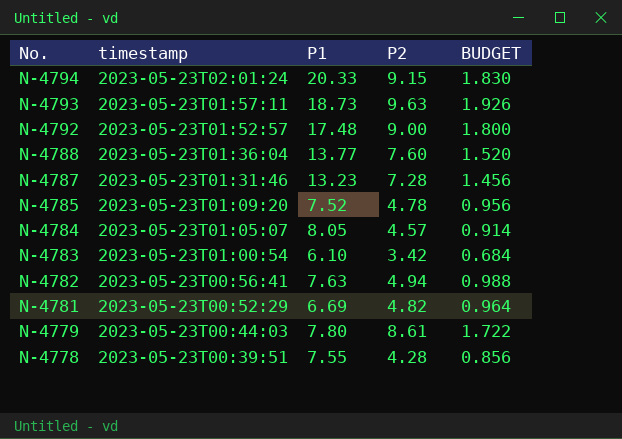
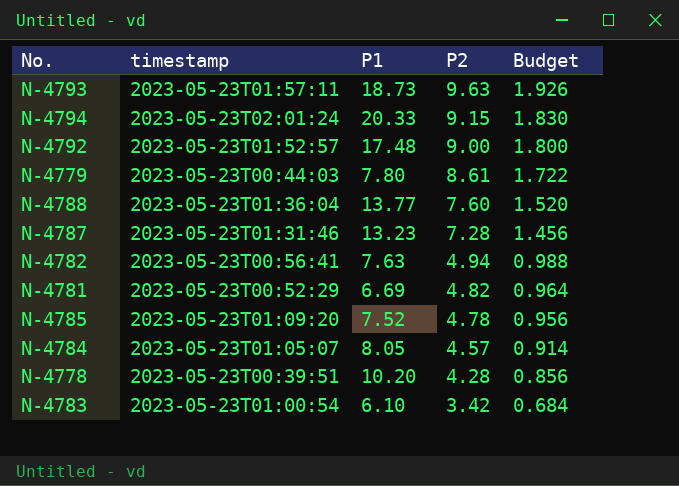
row order: No. descending -> P2 descending
column name: BUDGET -> Budget
N-4778 | P1: 7.55 -> 10.20

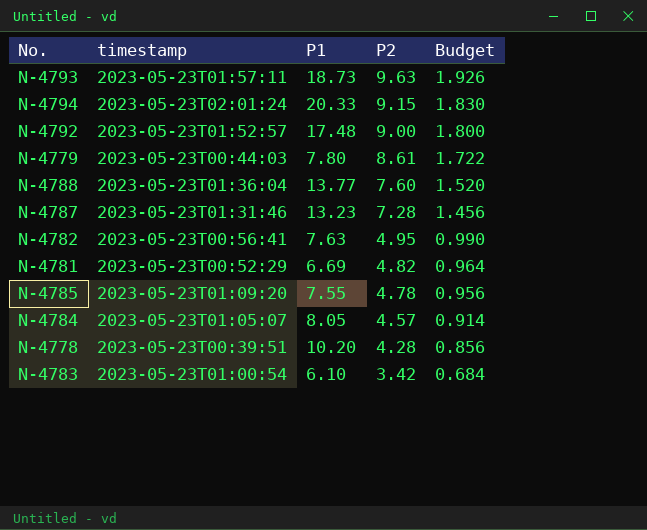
N-4782 | P2: 4.94 -> 4.95
N-4782 | Budget: 0.988 -> 0.990
N-4785 | P1: 7.52 -> 7.55

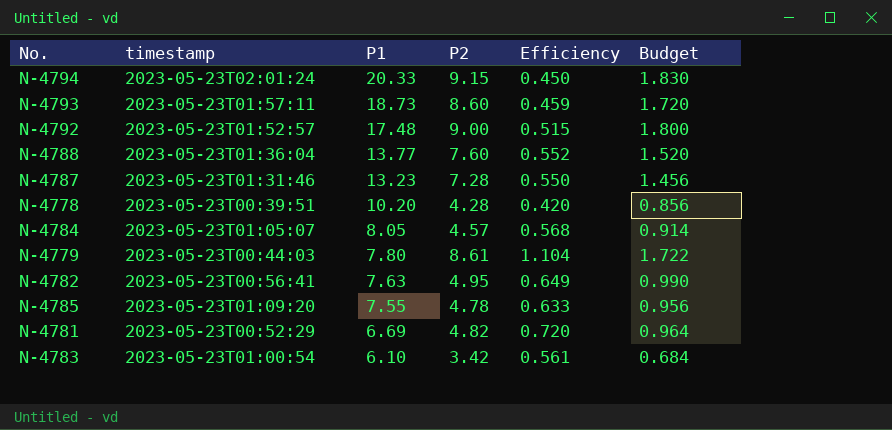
row order: P2 descending -> P1 descending
column Efficiency | formula: none -> [P2] / [P1]
N-4793 | P2: 9.63 -> 8.60
N-4793 | Budget: 1.926 -> 1.720

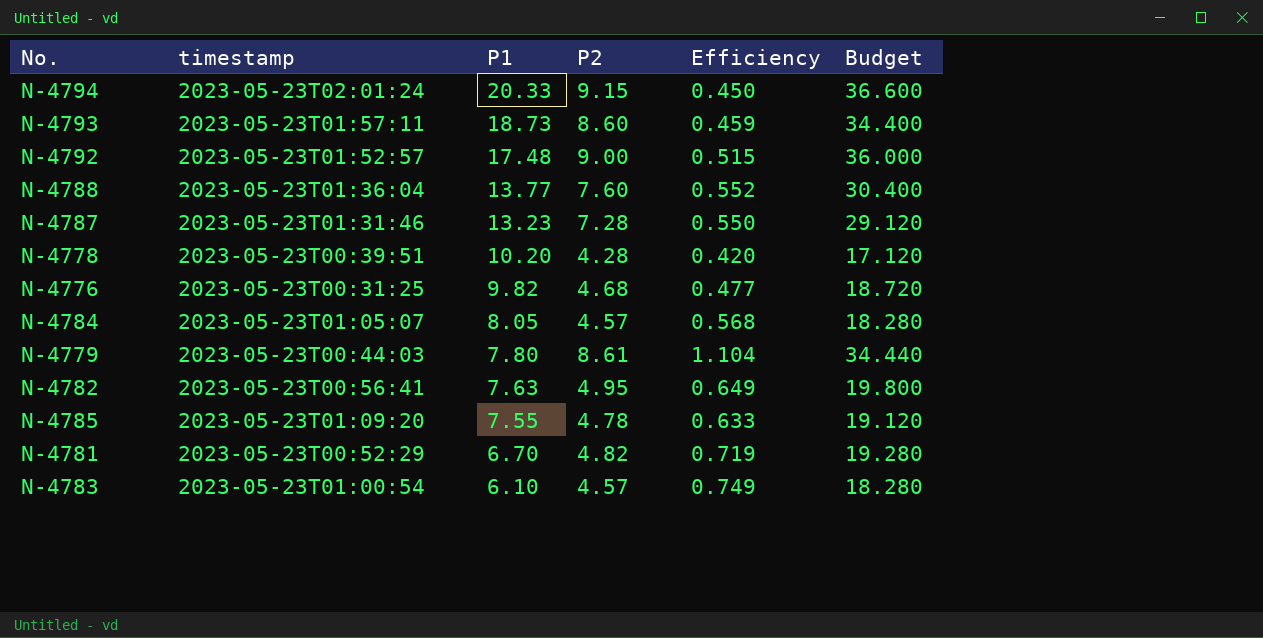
column Budget | formula: [P2] * 0.2 -> [P2] * 4
row N-4776: none -> 2023-05-23T00:31:25 | 9.82 | 4.68 | 0.477 | 18.720
N-4781 | P1: 6.69 -> 6.70
N-4781 | Efficiency: 0.720 -> 0.719
N-4783 | P2: 3.42 -> 4.57
N-4783 | Efficiency: 0.561 -> 0.749

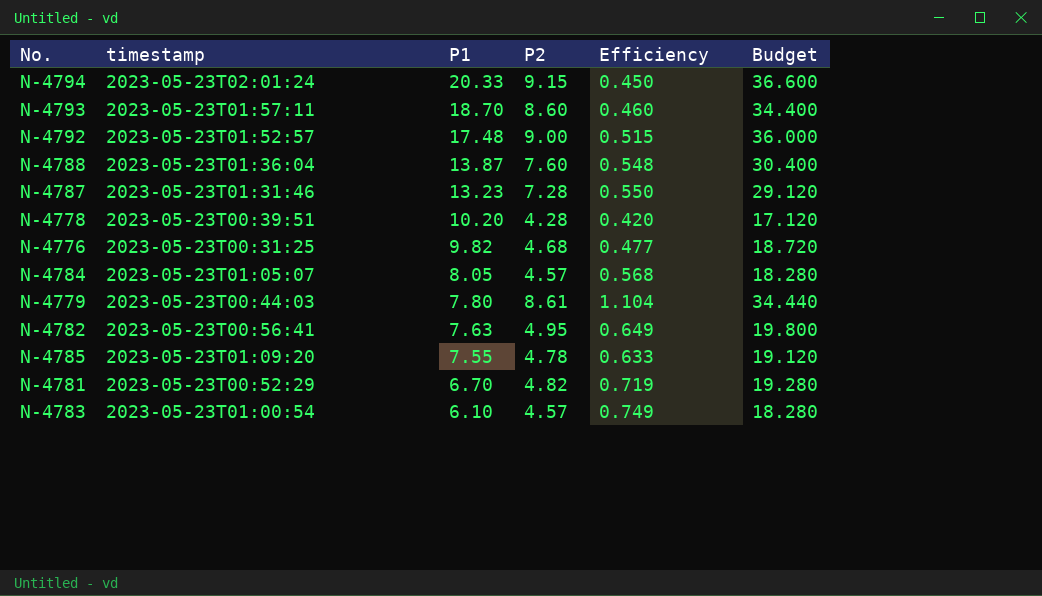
N-4793 | P1: 18.73 -> 18.70
N-4793 | Efficiency: 0.459 -> 0.460
N-4788 | P1: 13.77 -> 13.87
N-4788 | Efficiency: 0.552 -> 0.548

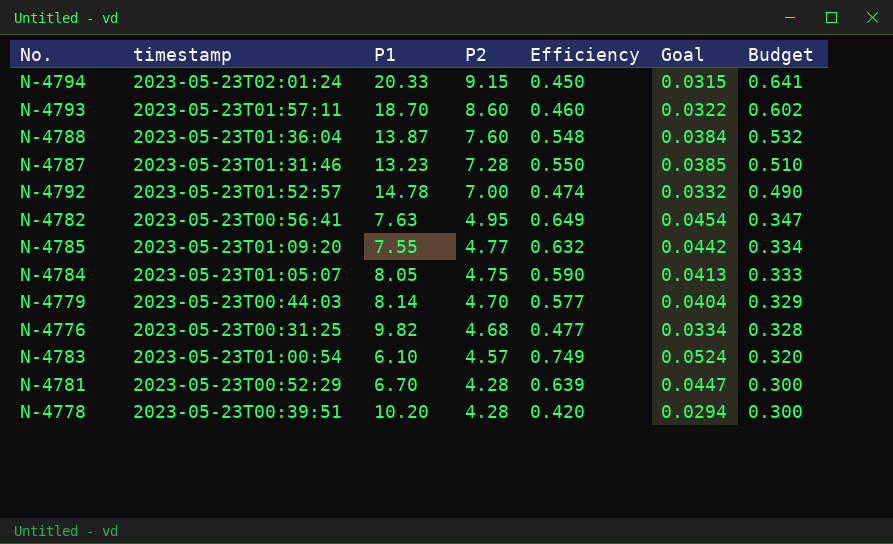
row order: P1 descending -> P2 descending
column Goal | formula: none -> [Efficiency] * 0.07
column Budget | formula: [P2] * 4 -> [P2] * 0.07
N-4792 | P1: 17.48 -> 14.78
N-4792 | P2: 9.00 -> 7.00
N-4792 | Efficiency: 0.515 -> 0.474
N-4785 | P2: 4.78 -> 4.77
N-4785 | Efficiency: 0.633 -> 0.632
N-4784 | P2: 4.57 -> 4.75
N-4784 | Efficiency: 0.568 -> 0.590
N-4779 | P1: 7.80 -> 8.14
N-4779 | P2: 8.61 -> 4.70
N-4779 | Efficiency: 1.104 -> 0.577
N-4781 | P2: 4.82 -> 4.28
N-4781 | Efficiency: 0.719 -> 0.639

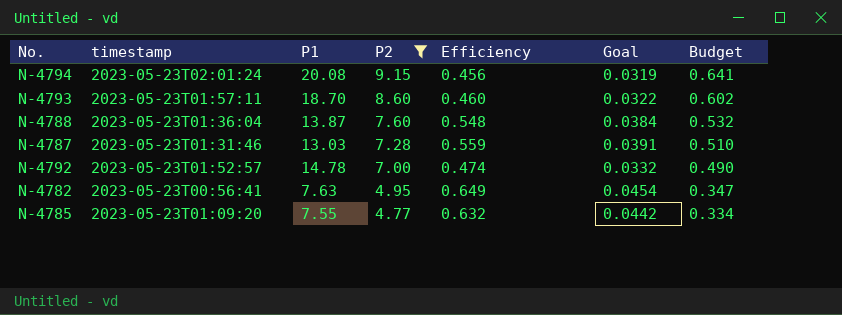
filter: none -> P2 >= 4.77
N-4794 | P1: 20.33 -> 20.08
N-4794 | Efficiency: 0.450 -> 0.456
N-4794 | Goal: 0.0315 -> 0.0319
N-4787 | P1: 13.23 -> 13.03
N-4787 | Efficiency: 0.550 -> 0.559
N-4787 | Goal: 0.0385 -> 0.0391

